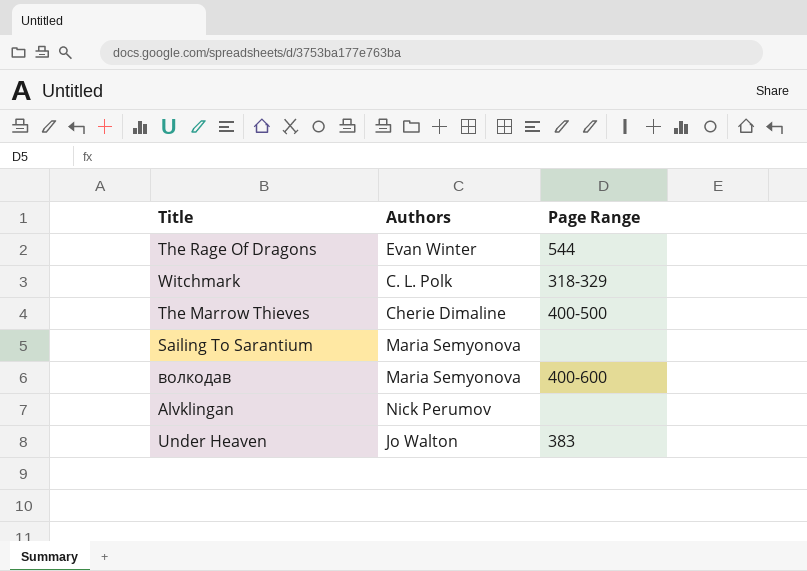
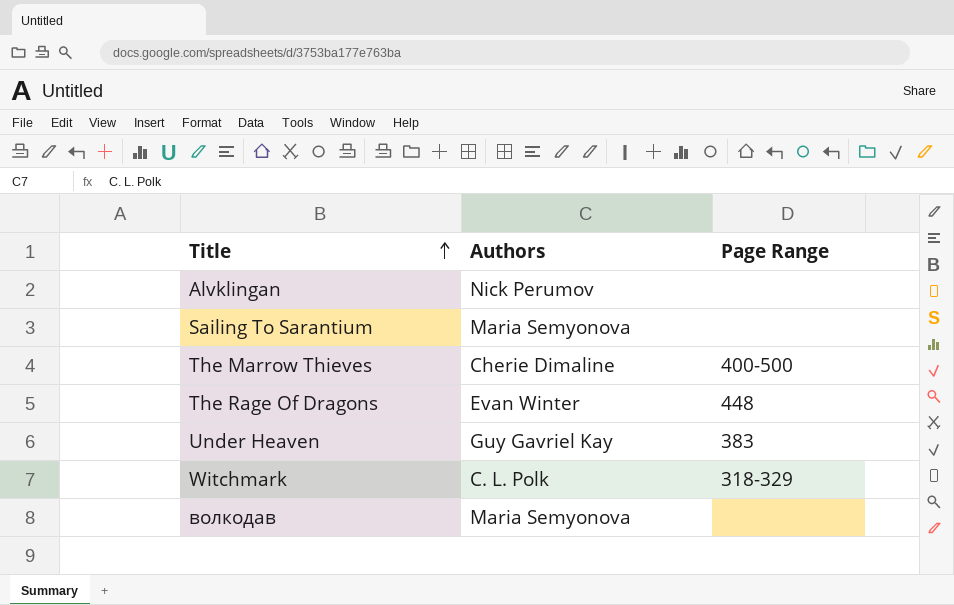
row order: none -> Title ascending
The Rage Of Dragons | Page Range: 544 -> 448
Under Heaven | Authors: Jo Walton -> Guy Gavriel Kay
волкодав | Page Range: 400-600 -> none

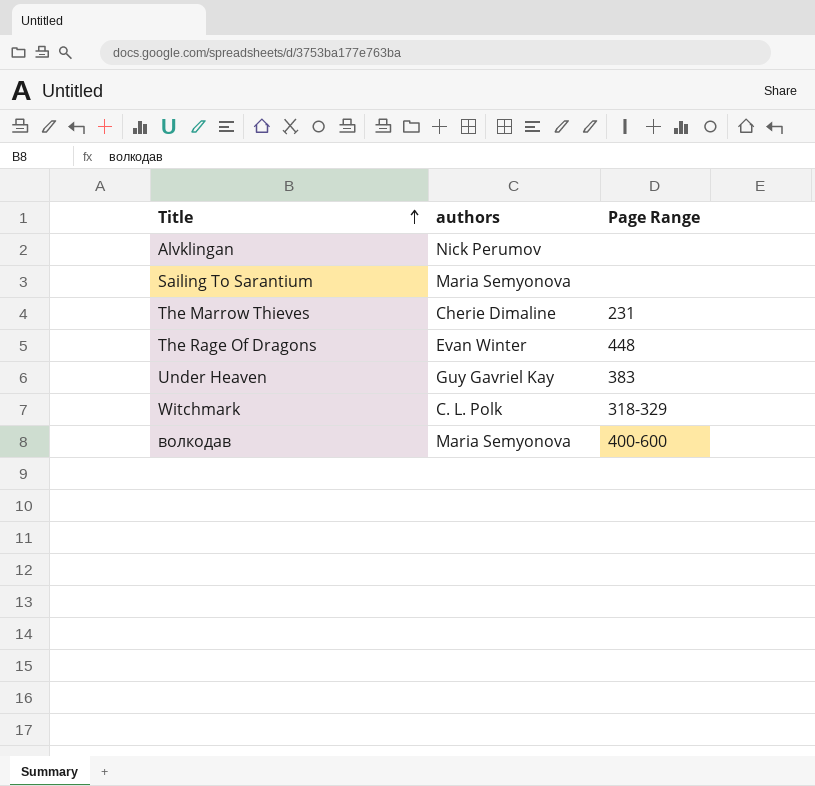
column name: Authors -> authors
The Marrow Thieves | Page Range: 400-500 -> 231
волкодав | Page Range: none -> 400-600

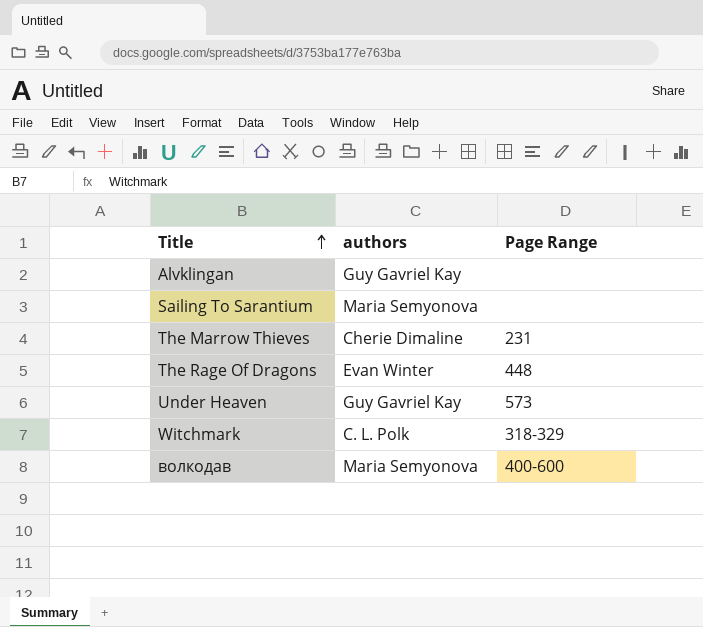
Alvklingan | authors: Nick Perumov -> Guy Gavriel Kay
Under Heaven | Page Range: 383 -> 573

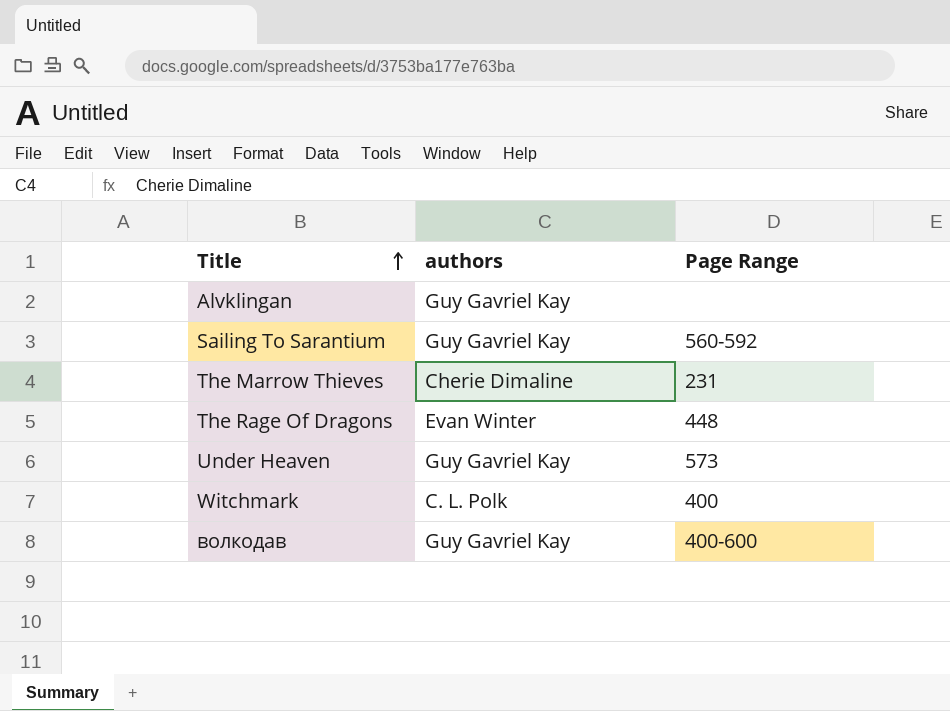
Sailing To Sarantium | authors: Maria Semyonova -> Guy Gavriel Kay
Sailing To Sarantium | Page Range: none -> 560-592
Witchmark | Page Range: 318-329 -> 400
волкодав | authors: Maria Semyonova -> Guy Gavriel Kay

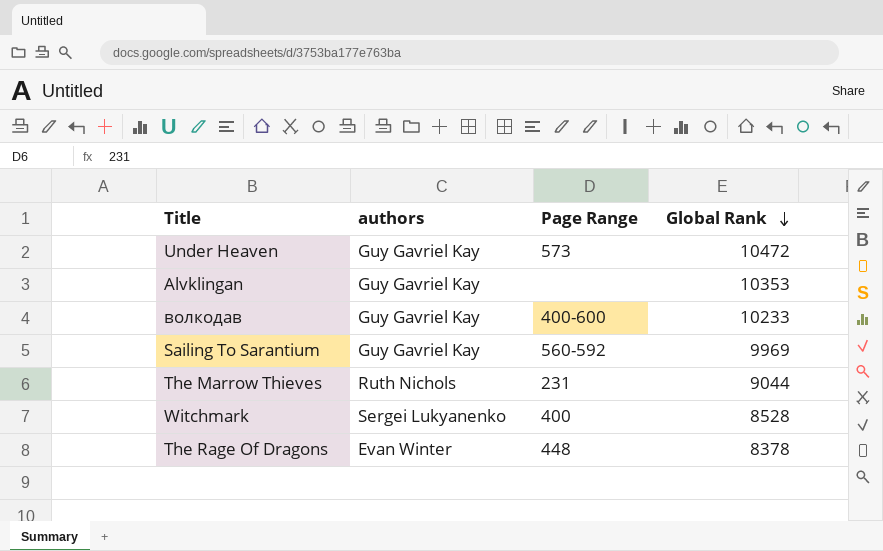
row order: Title ascending -> Global Rank descending
column Global Rank | position: none -> 4
The Marrow Thieves | authors: Cherie Dimaline -> Ruth Nichols
Witchmark | authors: C. L. Polk -> Sergei Lukyanenko

